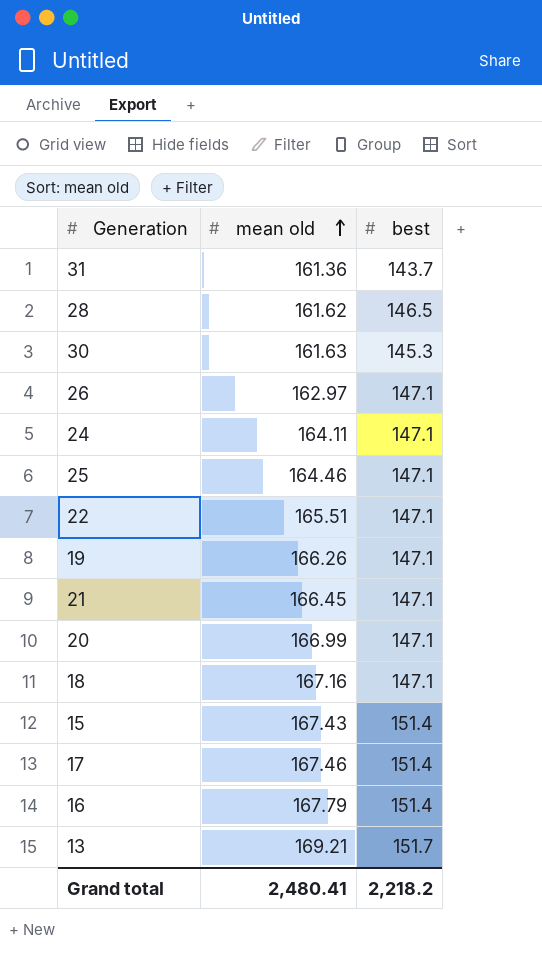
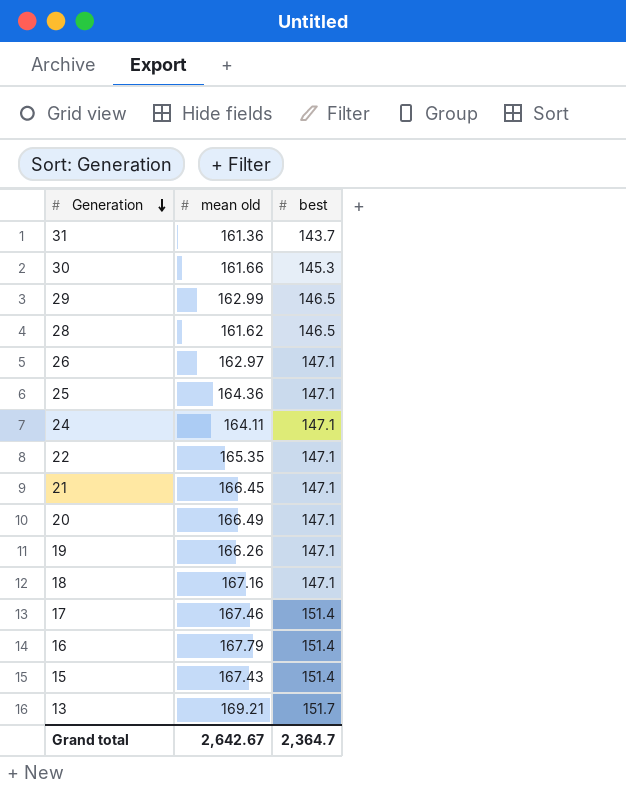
row order: mean old ascending -> Generation descending
30 | mean old: 161.63 -> 161.66
row 29: none -> 162.99 | 146.5
25 | mean old: 164.46 -> 164.36
22 | mean old: 165.51 -> 165.35
20 | mean old: 166.99 -> 166.49
Grand total | mean old: 2,480.41 -> 2,642.67
Grand total | best: 2,218.2 -> 2,364.7

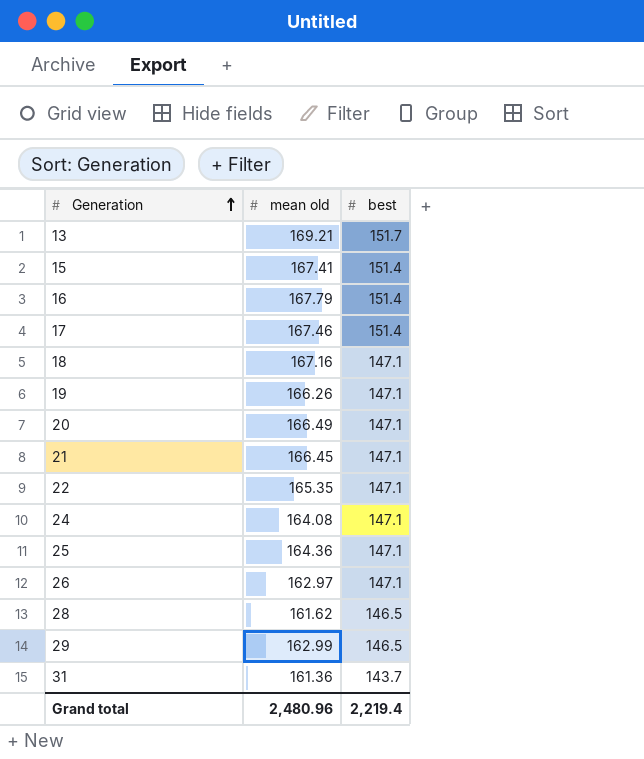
row order: Generation descending -> Generation ascending
row 30: 161.66 | 145.3 -> none
15 | mean old: 167.43 -> 167.41
24 | mean old: 164.11 -> 164.08
Grand total | mean old: 2,642.67 -> 2,480.96
Grand total | best: 2,364.7 -> 2,219.4

